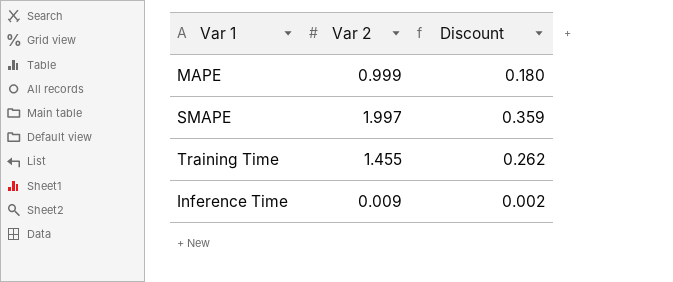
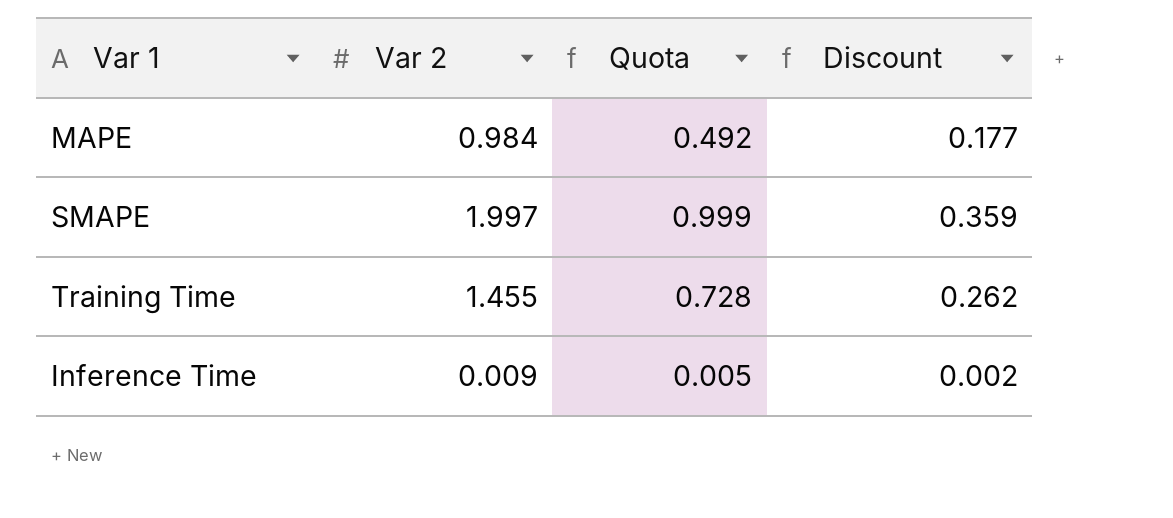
column Quota | formula: none -> [Var 2] * 0.5
MAPE | Var 2: 0.999 -> 0.984
MAPE | Discount: 0.180 -> 0.177

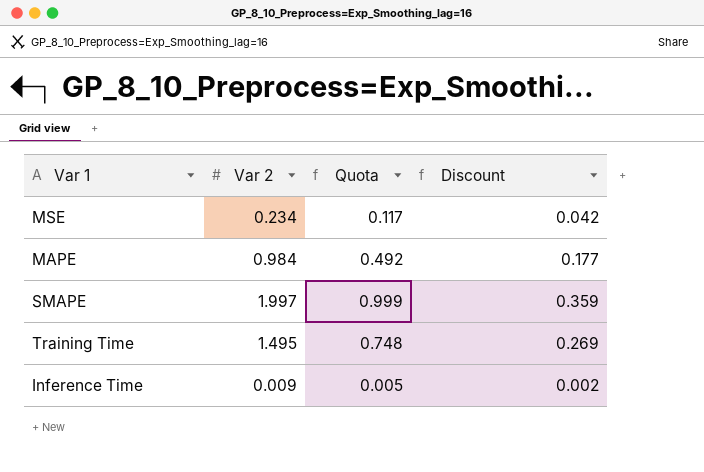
row MSE: none -> 0.234 | 0.117 | 0.042
Training Time | Var 2: 1.455 -> 1.495
Training Time | Quota: 0.728 -> 0.748
Training Time | Discount: 0.262 -> 0.269

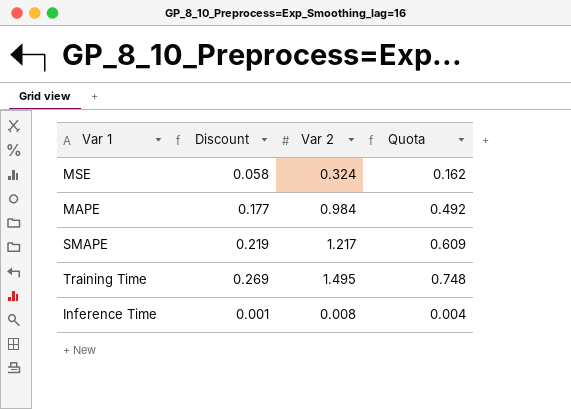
column Discount | position: 4 -> 2
MSE | Discount: 0.042 -> 0.058
MSE | Var 2: 0.234 -> 0.324
MSE | Quota: 0.117 -> 0.162
SMAPE | Discount: 0.359 -> 0.219
SMAPE | Var 2: 1.997 -> 1.217
SMAPE | Quota: 0.999 -> 0.609
Inference Time | Discount: 0.002 -> 0.001
Inference Time | Var 2: 0.009 -> 0.008
Inference Time | Quota: 0.005 -> 0.004

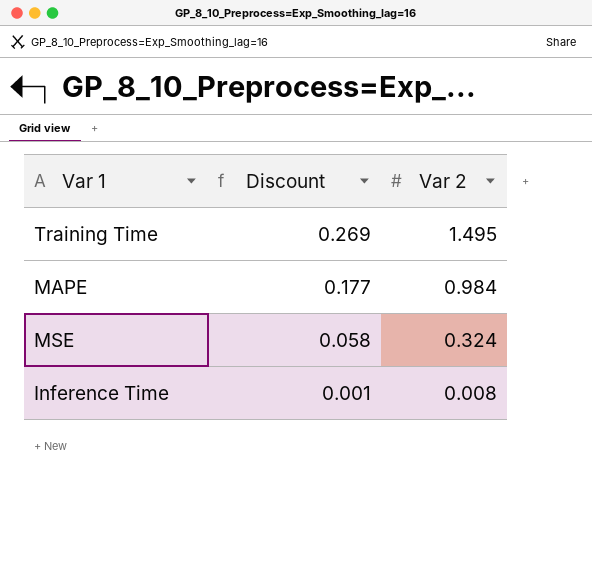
row order: none -> Discount descending
column Quota | formula: [Var 2] * 0.5 -> none
row SMAPE: 0.219 | 1.217 | 0.609 -> none

